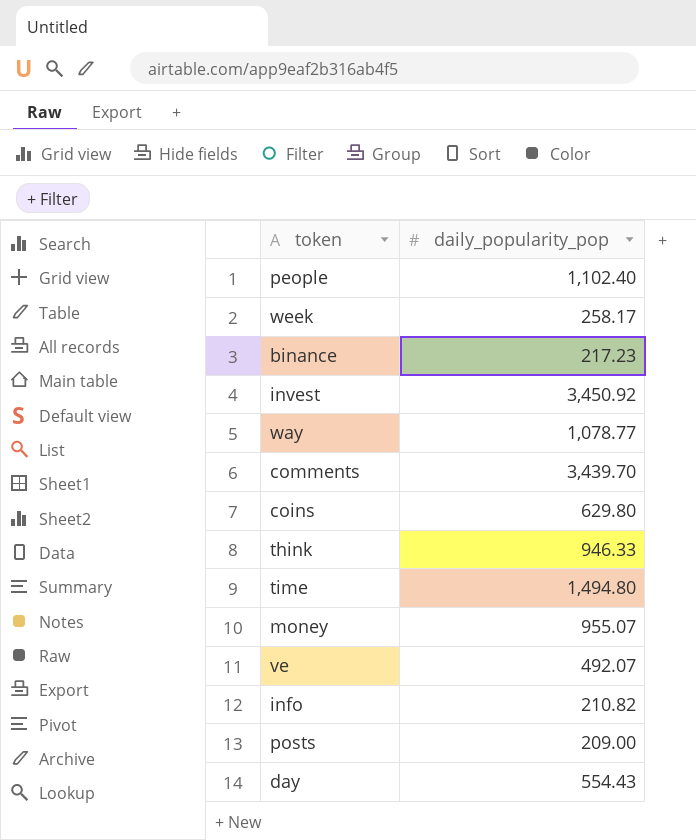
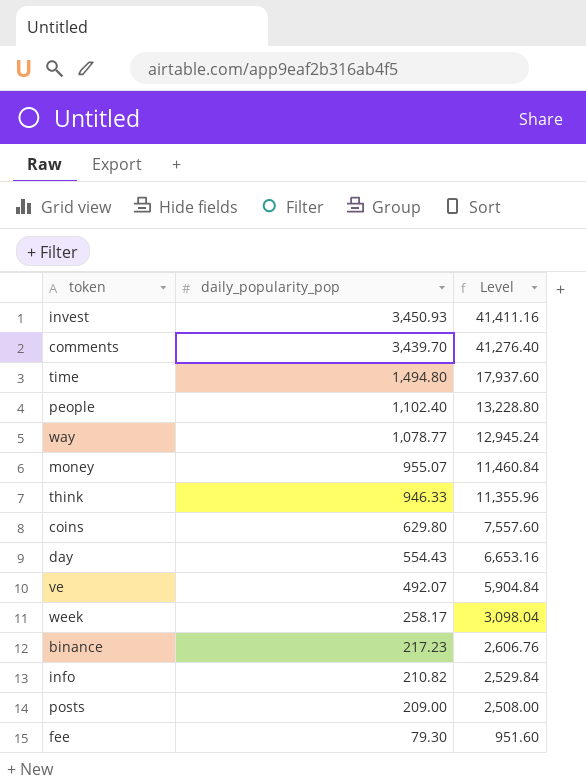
row order: none -> daily_popularity_pop descending
column Level | formula: none -> [daily_popularity_pop] * 12
invest | daily_popularity_pop: 3,450.92 -> 3,450.93
row fee: none -> 79.30 | 951.60

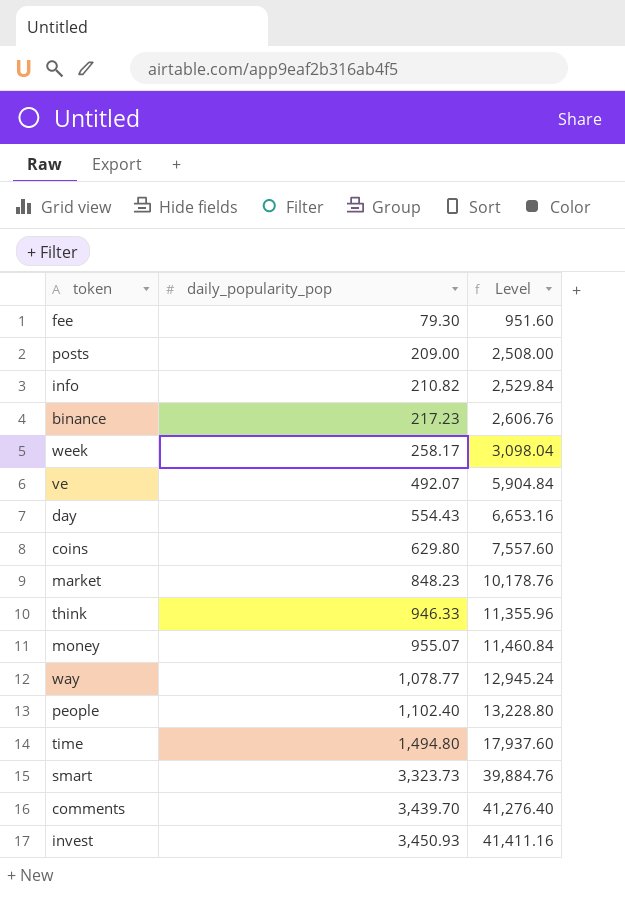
row order: daily_popularity_pop descending -> daily_popularity_pop ascending
row market: none -> 848.23 | 10,178.76
row smart: none -> 3,323.73 | 39,884.76

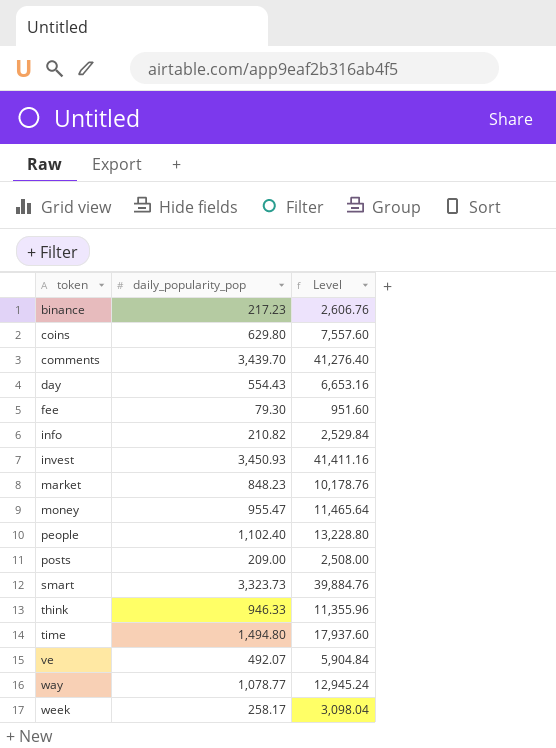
row order: daily_popularity_pop ascending -> token ascending
money | daily_popularity_pop: 955.07 -> 955.47
money | Level: 11,460.84 -> 11,465.64

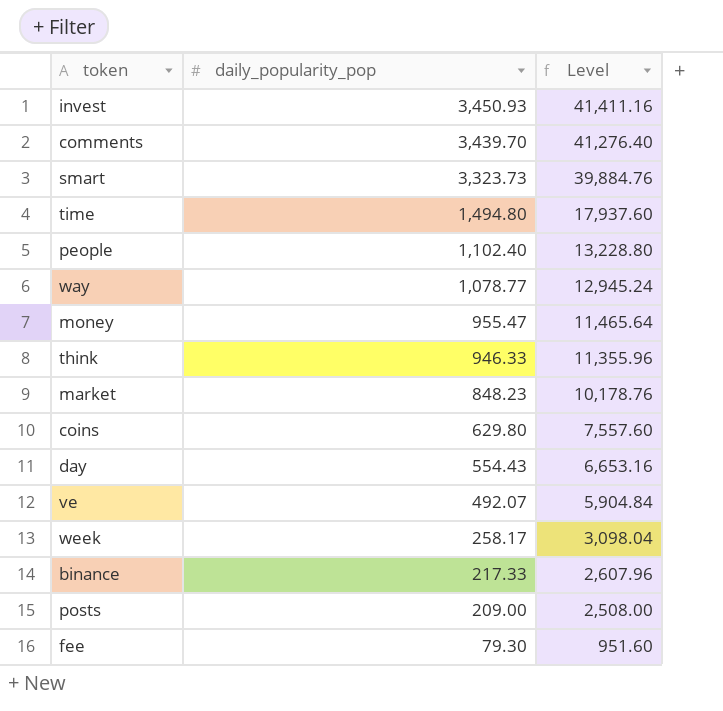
row order: token ascending -> daily_popularity_pop descending
row info: 210.82 | 2,529.84 -> none
binance | daily_popularity_pop: 217.23 -> 217.33
binance | Level: 2,606.76 -> 2,607.96

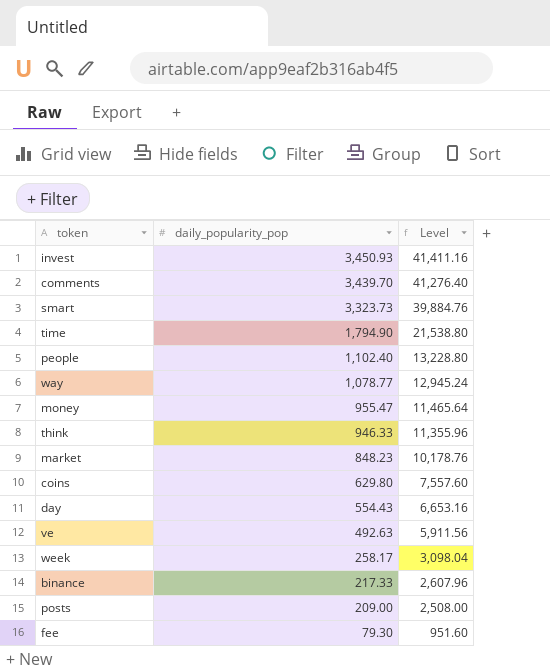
time | daily_popularity_pop: 1,494.80 -> 1,794.90
time | Level: 17,937.60 -> 21,538.80
ve | daily_popularity_pop: 492.07 -> 492.63
ve | Level: 5,904.84 -> 5,911.56

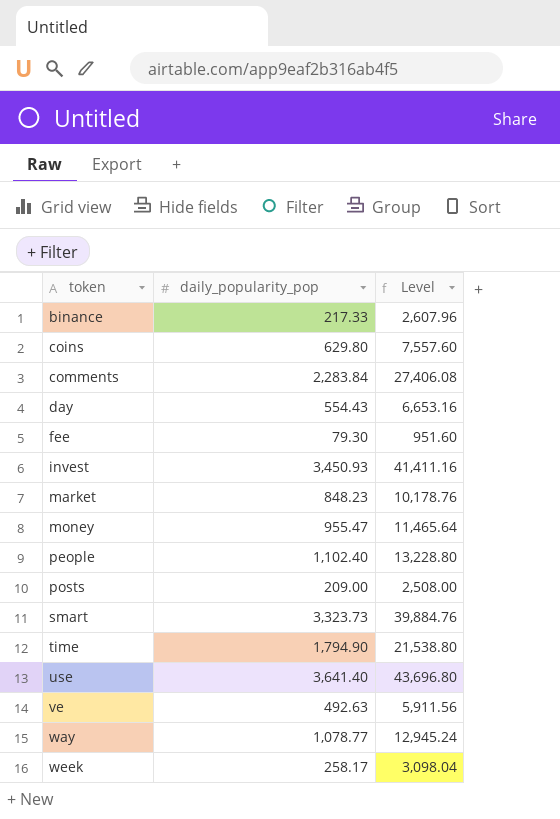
row order: daily_popularity_pop descending -> token ascending
row think: 946.33 | 11,355.96 -> none
comments | daily_popularity_pop: 3,439.70 -> 2,283.84
comments | Level: 41,276.40 -> 27,406.08
row use: none -> 3,641.40 | 43,696.80

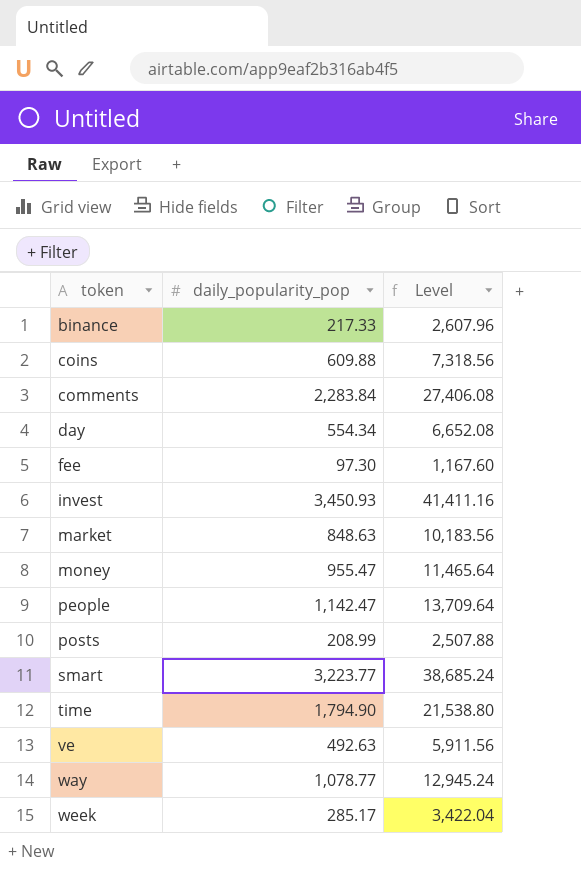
row use: 3,641.40 | 43,696.80 -> none
coins | daily_popularity_pop: 629.80 -> 609.88
coins | Level: 7,557.60 -> 7,318.56
day | daily_popularity_pop: 554.43 -> 554.34
day | Level: 6,653.16 -> 6,652.08
fee | daily_popularity_pop: 79.30 -> 97.30
fee | Level: 951.60 -> 1,167.60
market | daily_popularity_pop: 848.23 -> 848.63
market | Level: 10,178.76 -> 10,183.56
people | daily_popularity_pop: 1,102.40 -> 1,142.47
people | Level: 13,228.80 -> 13,709.64
posts | daily_popularity_pop: 209.00 -> 208.99
posts | Level: 2,508.00 -> 2,507.88
smart | daily_popularity_pop: 3,323.73 -> 3,223.77
smart | Level: 39,884.76 -> 38,685.24
week | daily_popularity_pop: 258.17 -> 285.17
week | Level: 3,098.04 -> 3,422.04

